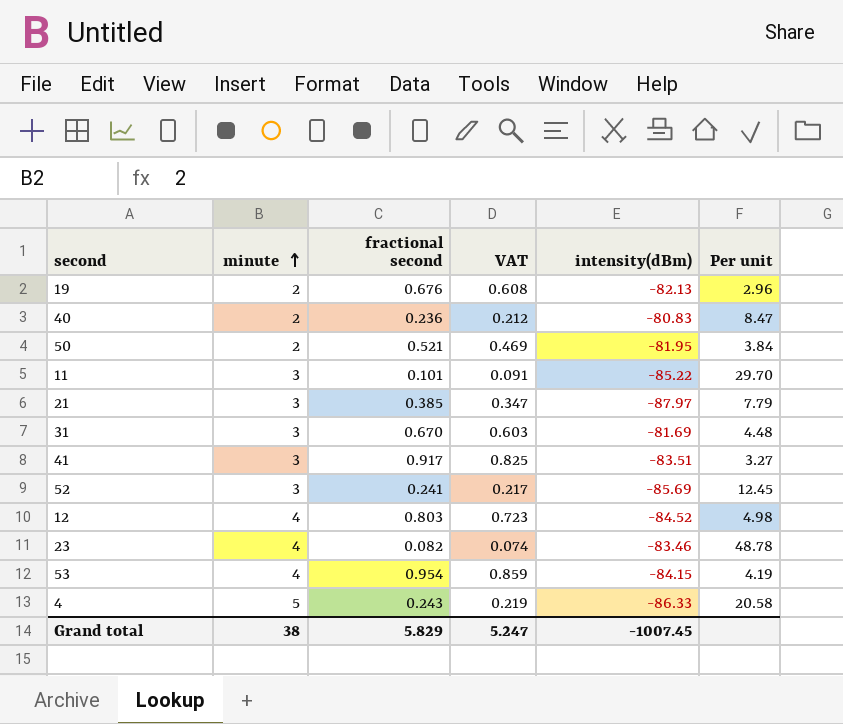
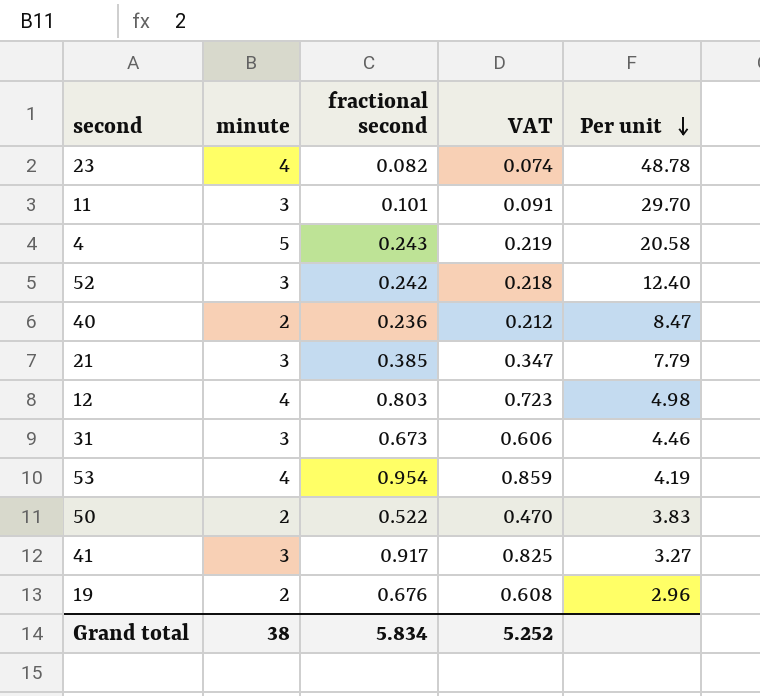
row order: minute ascending -> Per unit descending
column intensity(dBm) | position: 5 -> none
52 | fractional second: 0.241 -> 0.242
52 | VAT: 0.217 -> 0.218
52 | Per unit: 12.45 -> 12.40
31 | fractional second: 0.670 -> 0.673
31 | VAT: 0.603 -> 0.606
31 | Per unit: 4.48 -> 4.46
50 | fractional second: 0.521 -> 0.522
50 | VAT: 0.469 -> 0.470
50 | Per unit: 3.84 -> 3.83
Grand total | fractional second: 5.829 -> 5.834
Grand total | VAT: 5.247 -> 5.252

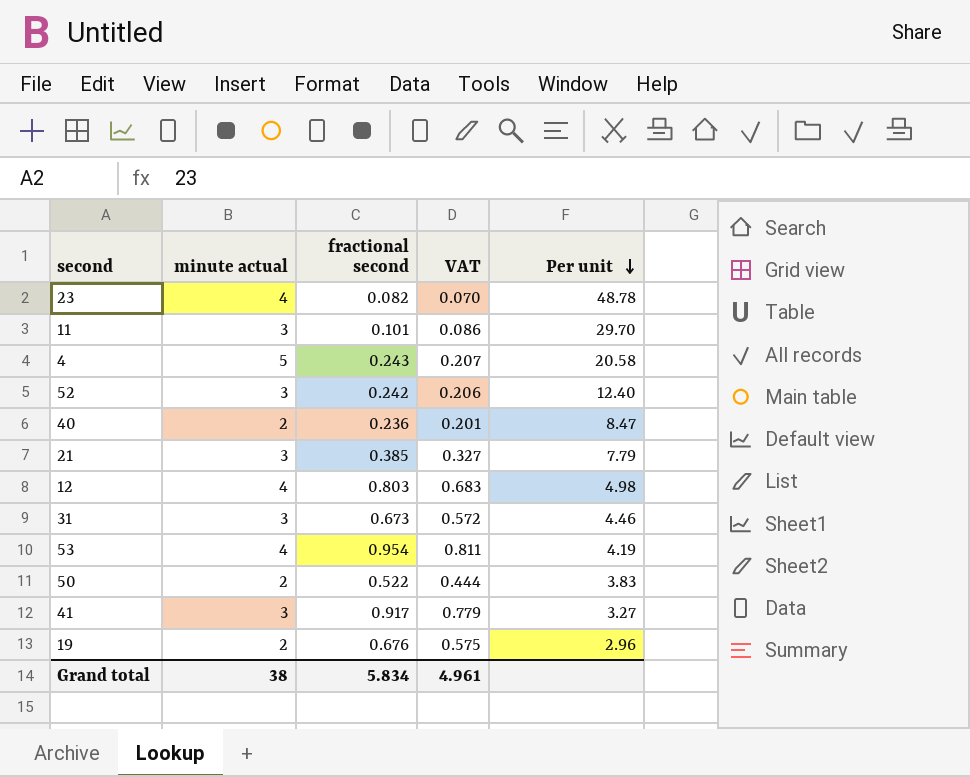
column name: minute -> minute actual
column VAT | formula: [fractional second] * 0.9 -> [fractional second] * 0.85
Grand total | VAT: 5.252 -> 4.961

